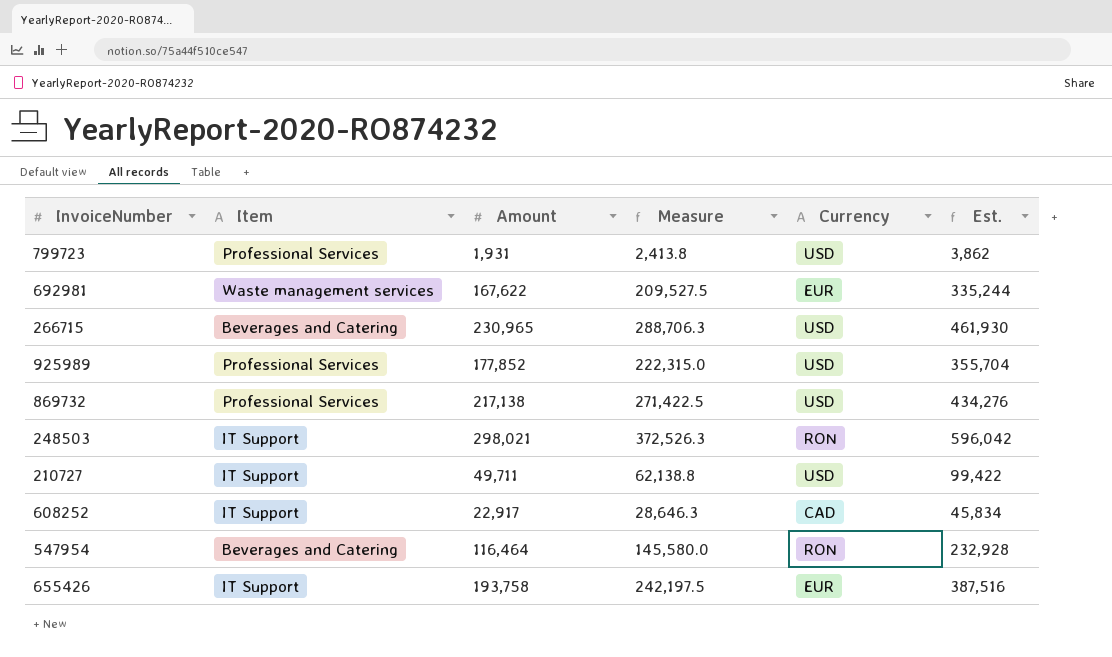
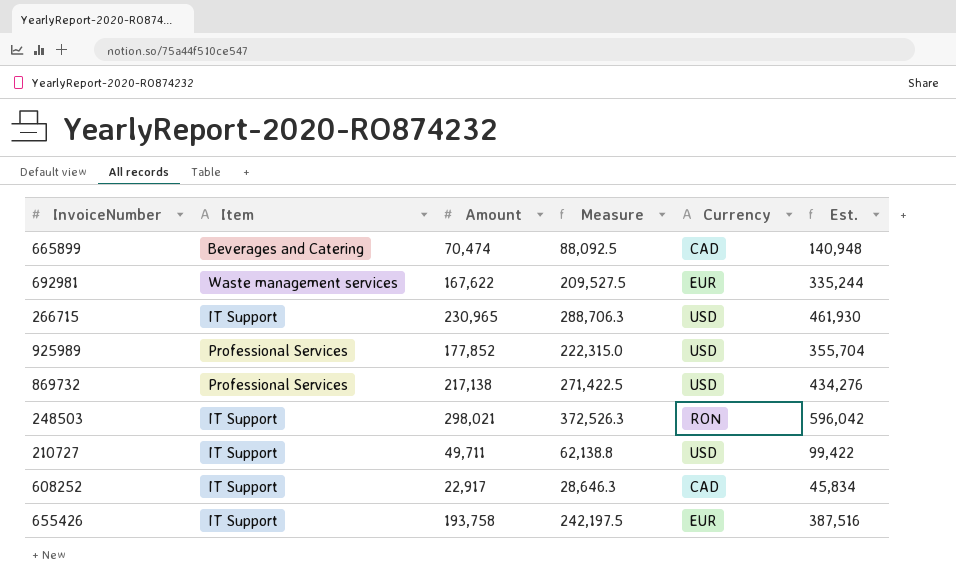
row 799723: Professional Services | 1,931 | 2,413.8 | USD | 3,862 -> none
row 547954: Beverages and Catering | 116,464 | 145,580.0 | RON | 232,928 -> none
row 665899: none -> Beverages and Catering | 70,474 | 88,092.5 | CAD | 140,948
266715 | Item: Beverages and Catering -> IT Support

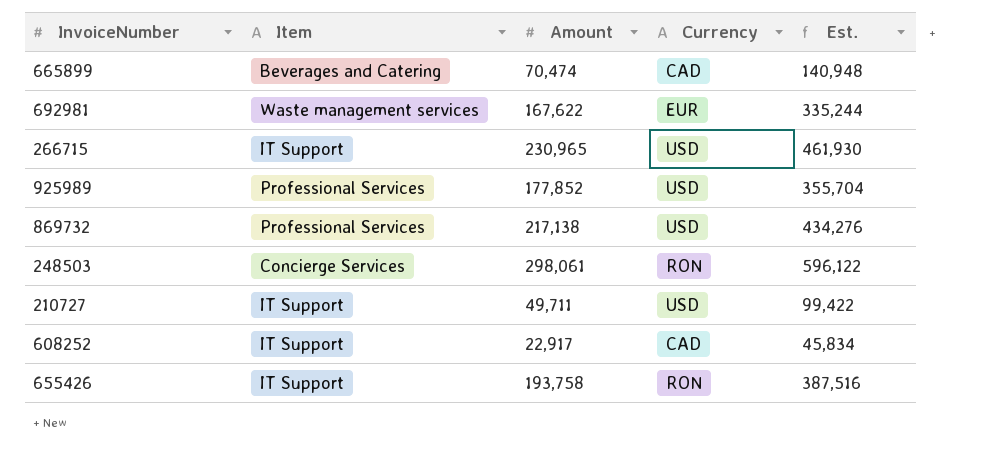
column Measure | formula: [Amount] * 1.25 -> none
248503 | Item: IT Support -> Concierge Services
248503 | Amount: 298,021 -> 298,061
248503 | Est.: 596,042 -> 596,122
655426 | Currency: EUR -> RON

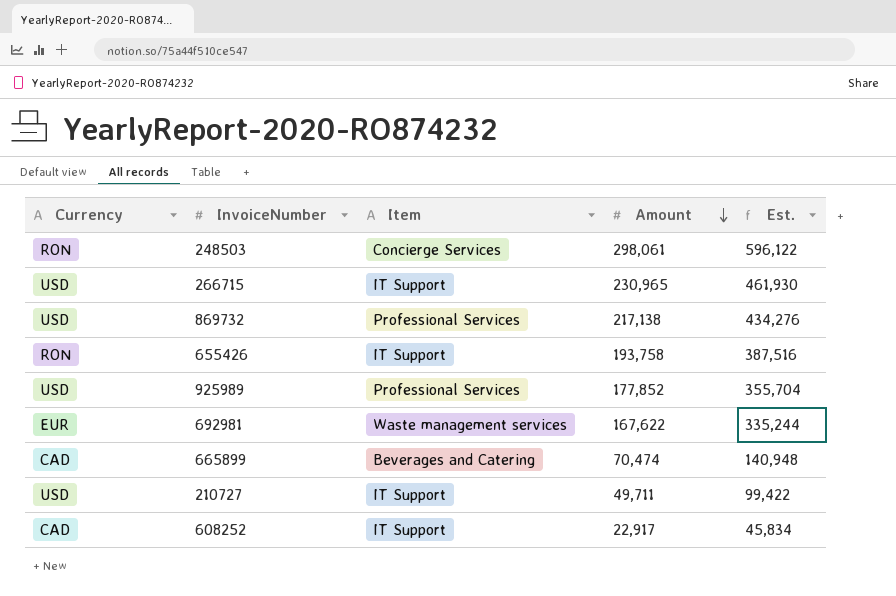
row order: none -> Amount descending
column Currency | position: 4 -> 1

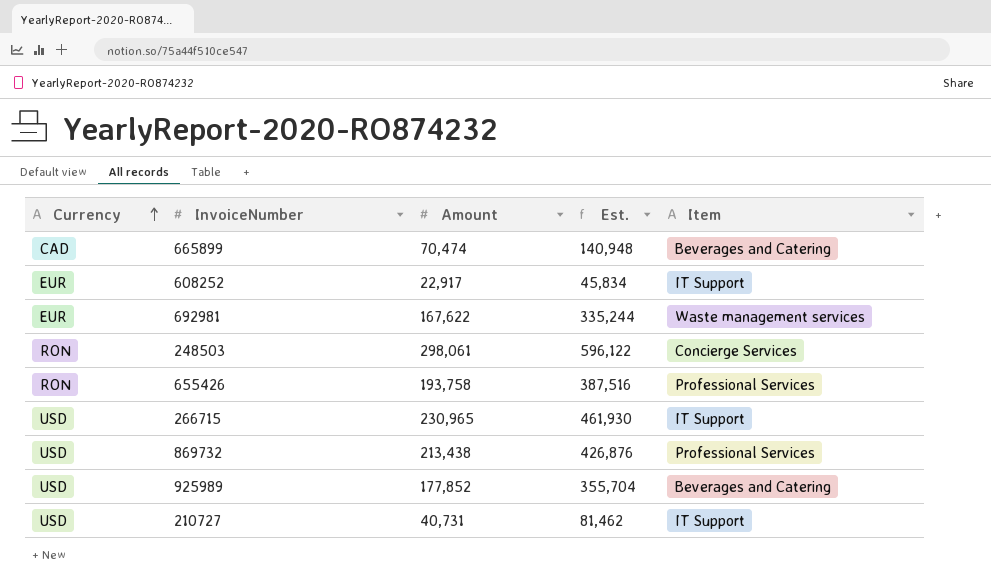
row order: Amount descending -> Currency ascending
column Item | position: 3 -> 5
608252 | Currency: CAD -> EUR
655426 | Item: IT Support -> Professional Services
869732 | Amount: 217,138 -> 213,438
869732 | Est.: 434,276 -> 426,876
925989 | Item: Professional Services -> Beverages and Catering
210727 | Amount: 49,711 -> 40,731
210727 | Est.: 99,422 -> 81,462

